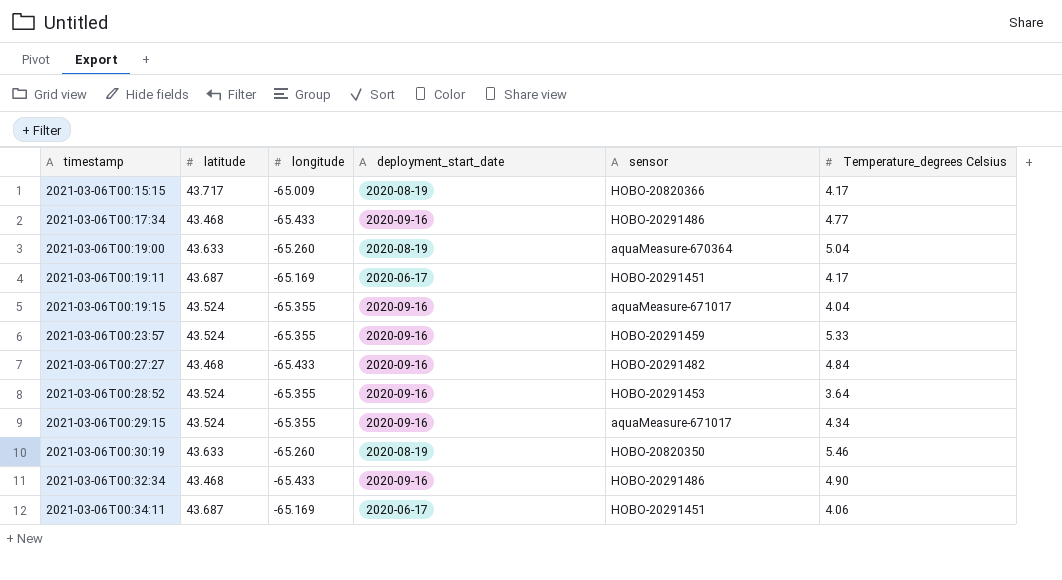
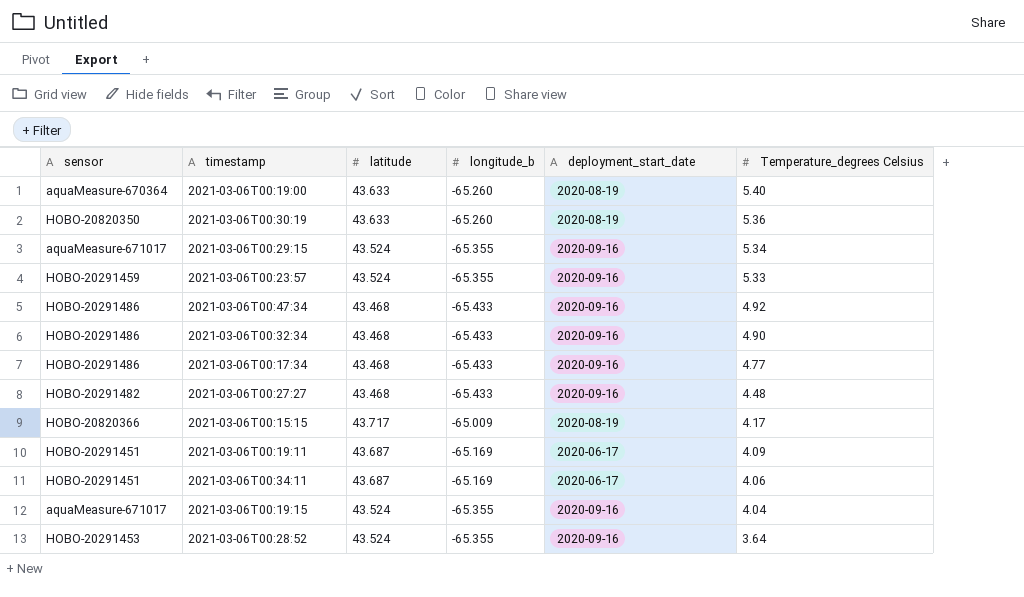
row order: timestamp ascending -> Temperature_degrees Celsius descending
column sensor | position: 5 -> 1
column name: longitude -> longitude_b
2021-03-06T00:19:00 | Temperature_degrees Celsius: 5.04 -> 5.40
2021-03-06T00:30:19 | Temperature_degrees Celsius: 5.46 -> 5.36
2021-03-06T00:29:15 | Temperature_degrees Celsius: 4.34 -> 5.34
row 2021-03-06T00:47:34: none -> HOBO-20291486 | 43.468 | -65.433 | 2020-09-16 | 4.92
2021-03-06T00:27:27 | Temperature_degrees Celsius: 4.84 -> 4.48
2021-03-06T00:19:11 | Temperature_degrees Celsius: 4.17 -> 4.09

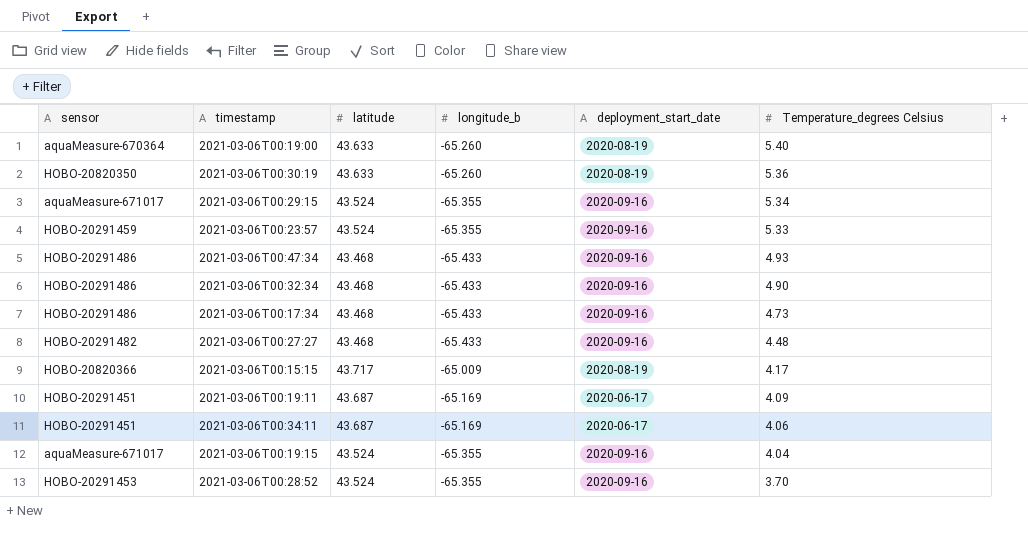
2021-03-06T00:47:34 | Temperature_degrees Celsius: 4.92 -> 4.93
2021-03-06T00:17:34 | Temperature_degrees Celsius: 4.77 -> 4.73
2021-03-06T00:28:52 | Temperature_degrees Celsius: 3.64 -> 3.70

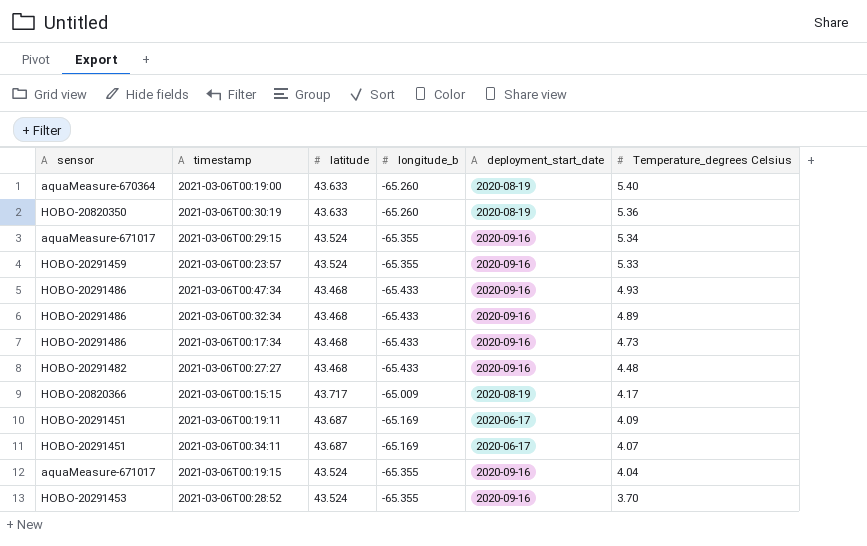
2021-03-06T00:32:34 | Temperature_degrees Celsius: 4.90 -> 4.89
2021-03-06T00:34:11 | Temperature_degrees Celsius: 4.06 -> 4.07

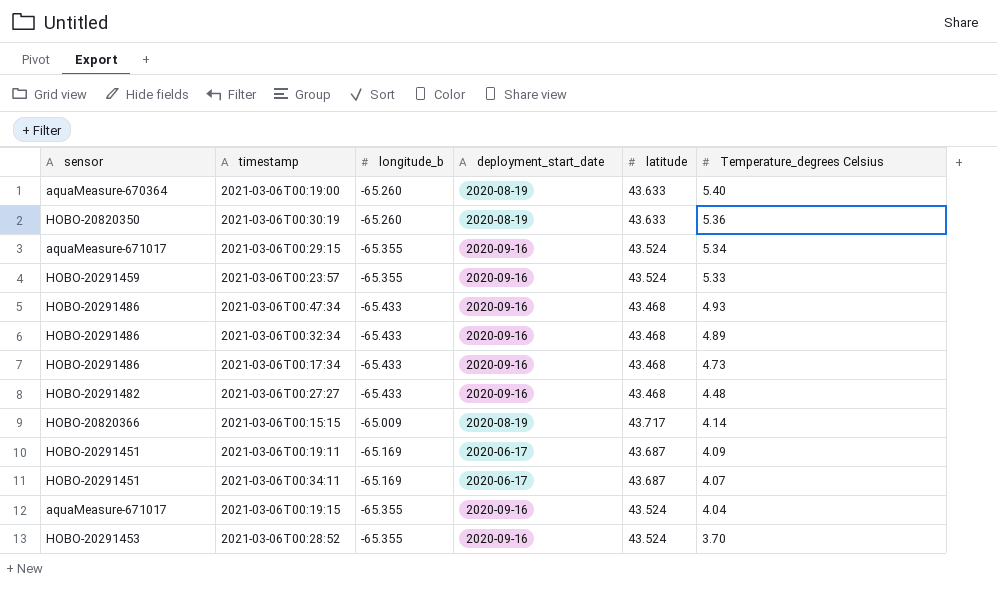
column latitude | position: 3 -> 5
2021-03-06T00:15:15 | Temperature_degrees Celsius: 4.17 -> 4.14

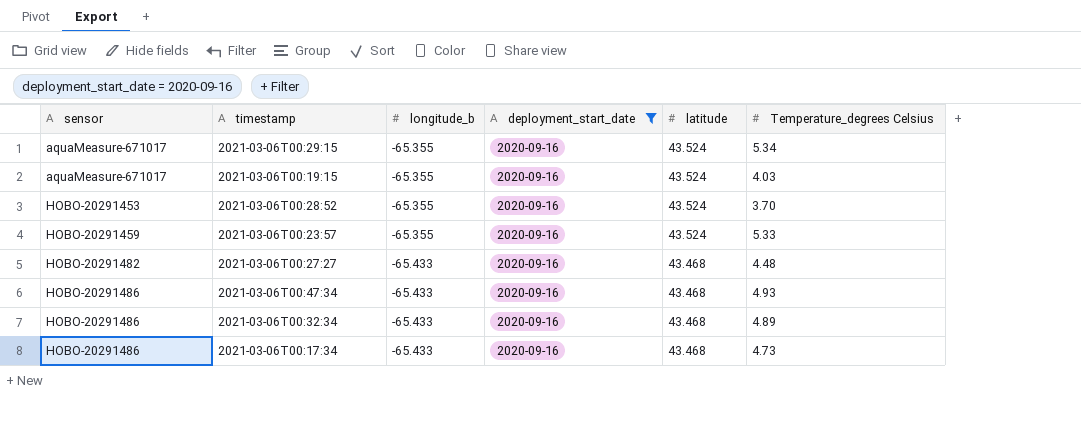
filter: none -> deployment_start_date = 2020-09-16
row order: Temperature_degrees Celsius descending -> sensor ascending
2021-03-06T00:19:15 | Temperature_degrees Celsius: 4.04 -> 4.03

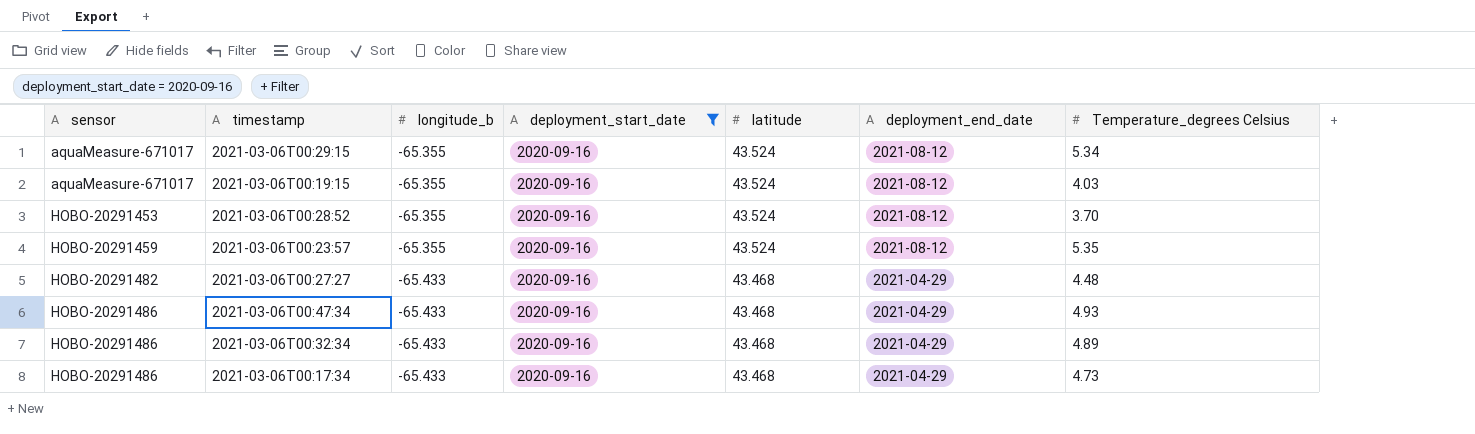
column deployment_end_date | position: none -> 6
2021-03-06T00:23:57 | Temperature_degrees Celsius: 5.33 -> 5.35

